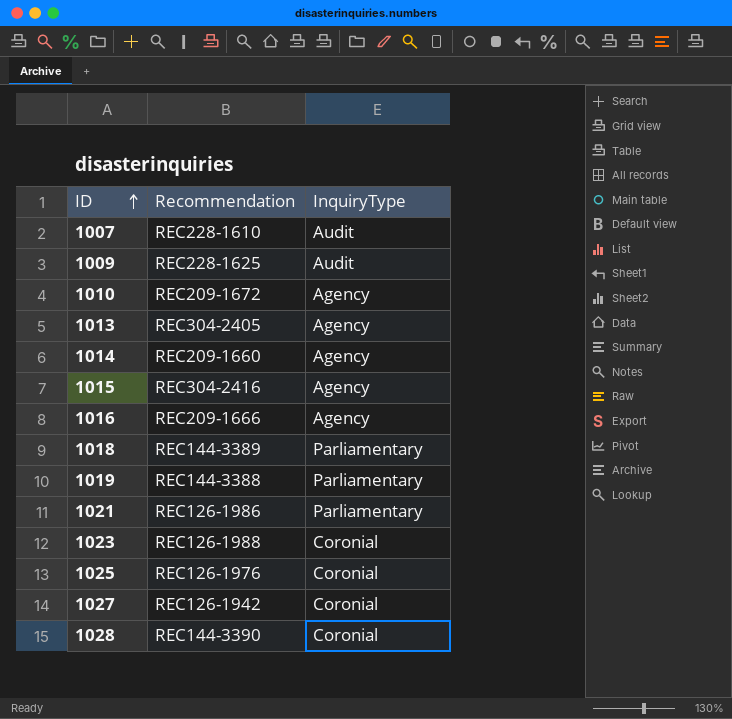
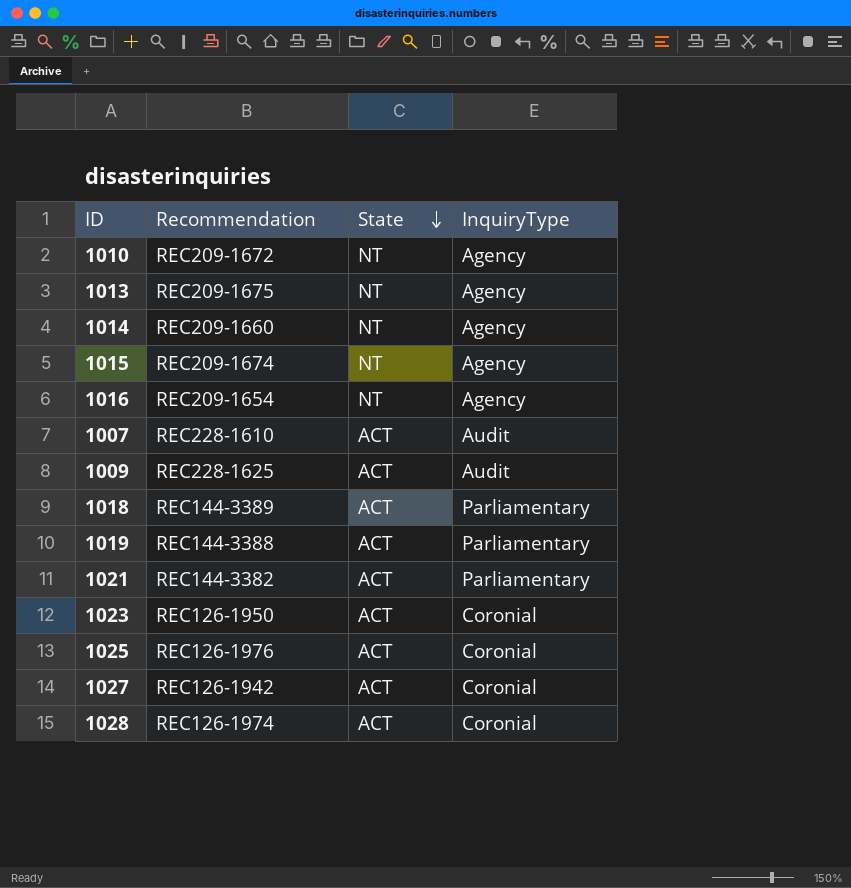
row order: ID ascending -> State descending
column State | position: none -> 3
1013 | Recommendation: REC304-2405 -> REC209-1675
1015 | Recommendation: REC304-2416 -> REC209-1674
1016 | Recommendation: REC209-1666 -> REC209-1654
1021 | Recommendation: REC126-1986 -> REC144-3382
1023 | Recommendation: REC126-1988 -> REC126-1950
1028 | Recommendation: REC144-3390 -> REC126-1974

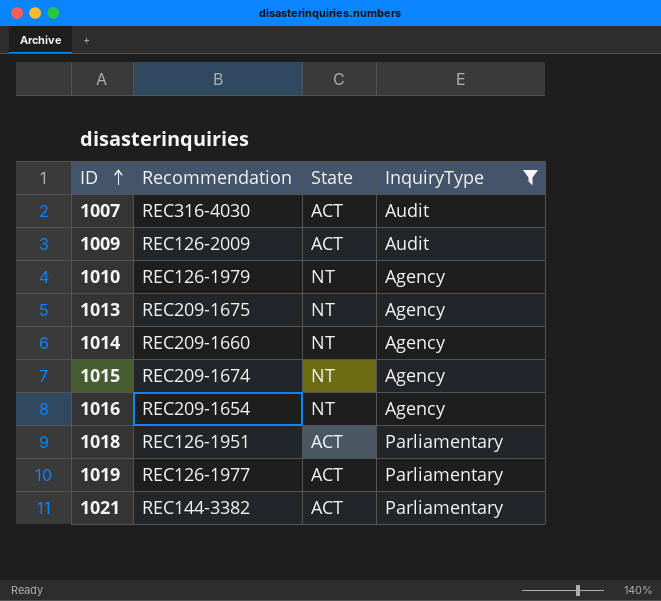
filter: none -> InquiryType != Coronial
row order: State descending -> ID ascending
1007 | Recommendation: REC228-1610 -> REC316-4030
1009 | Recommendation: REC228-1625 -> REC126-2009
1010 | Recommendation: REC209-1672 -> REC126-1979
1018 | Recommendation: REC144-3389 -> REC126-1951
1019 | Recommendation: REC144-3388 -> REC126-1977

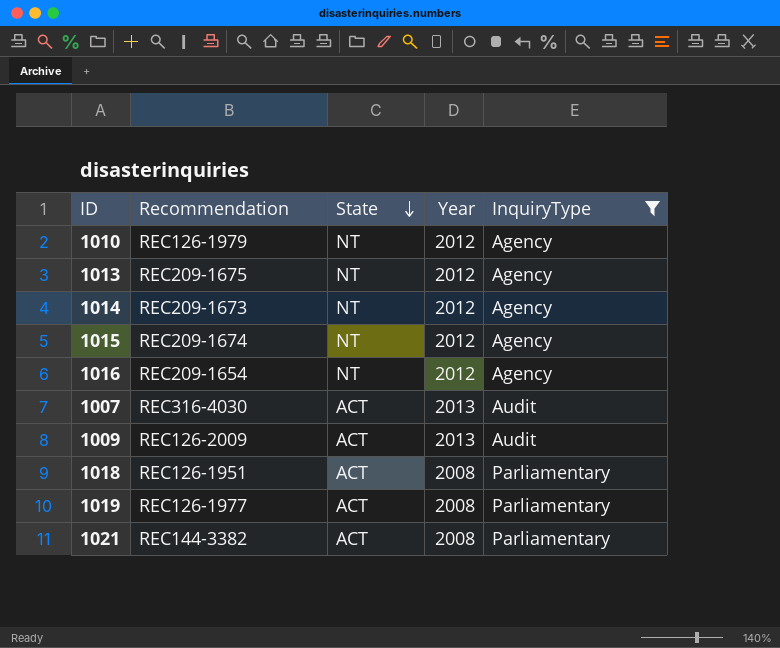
row order: ID ascending -> State descending
column Year | position: none -> 4
1014 | Recommendation: REC209-1660 -> REC209-1673

